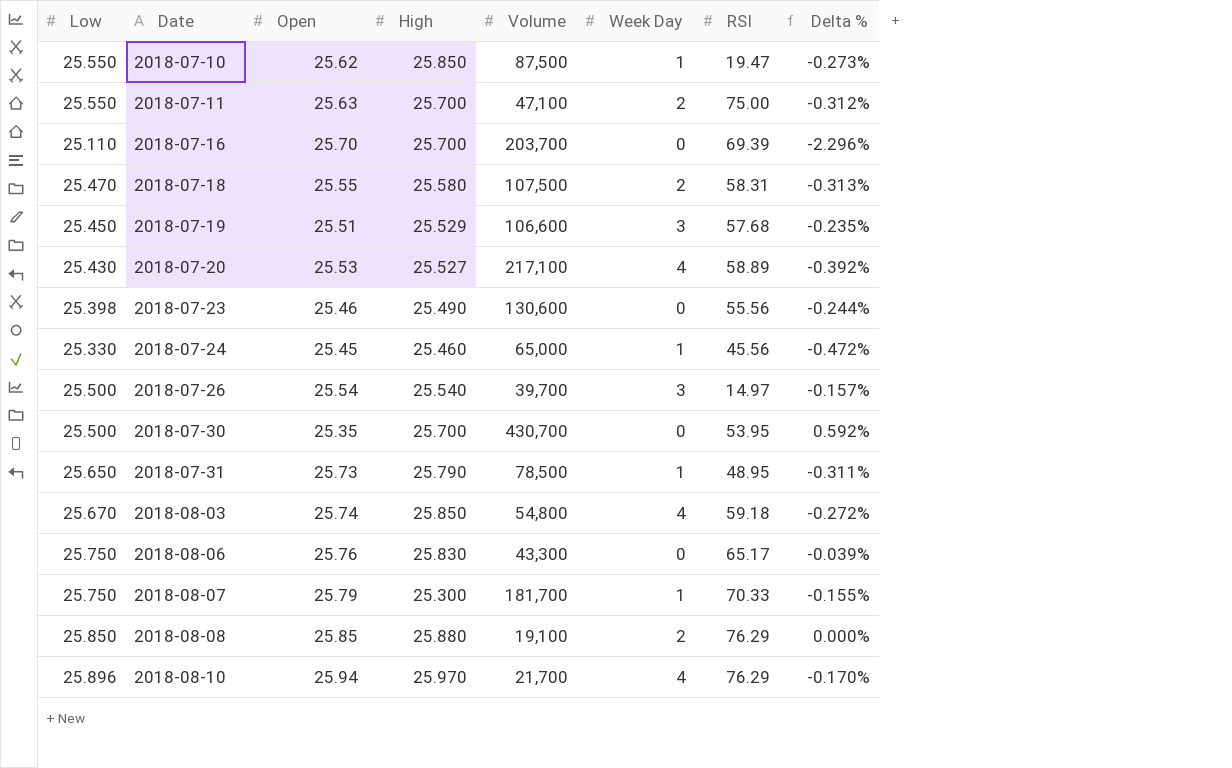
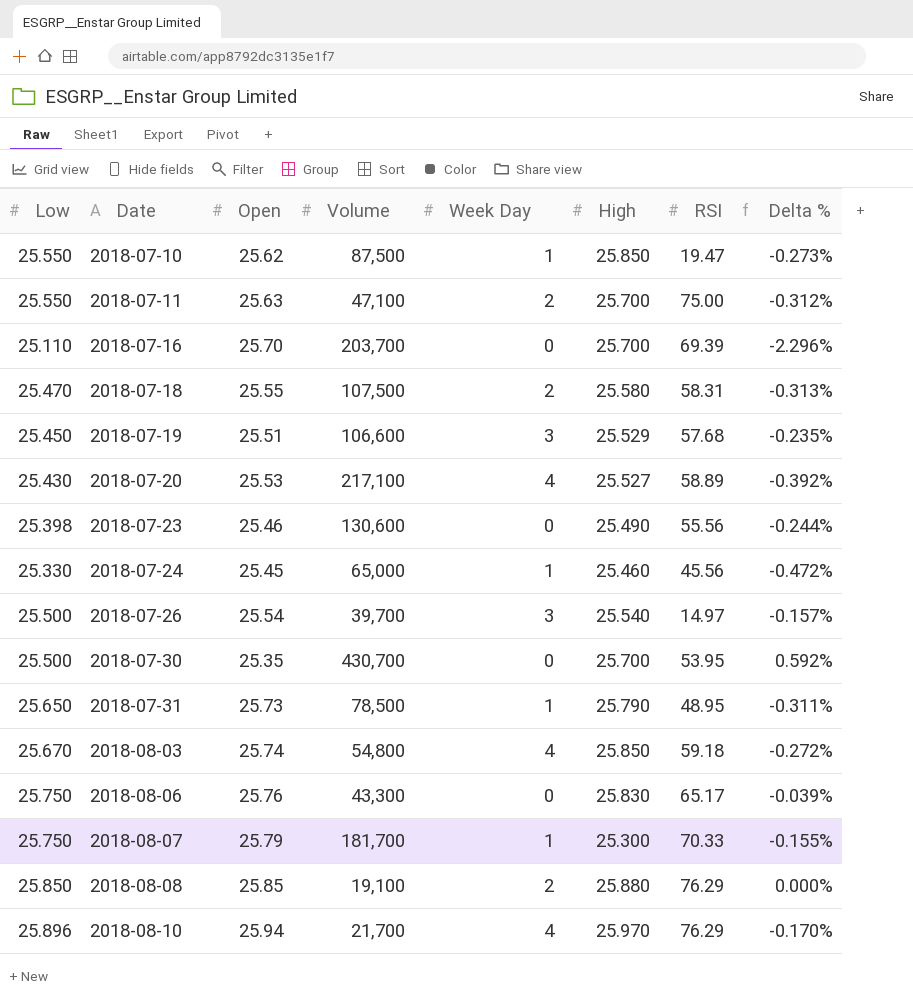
column High | position: 4 -> 6

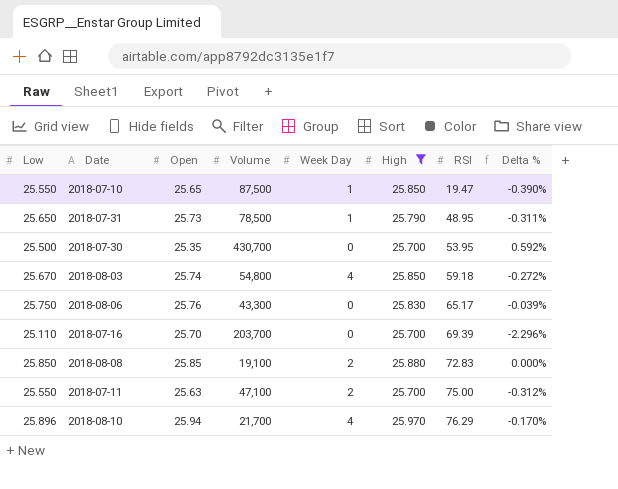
filter: none -> High >= 25.700
row order: Date ascending -> RSI ascending
2018-07-10 | Open: 25.62 -> 25.65
2018-07-10 | Delta %: -0.273% -> -0.390%
2018-08-08 | RSI: 76.29 -> 72.83

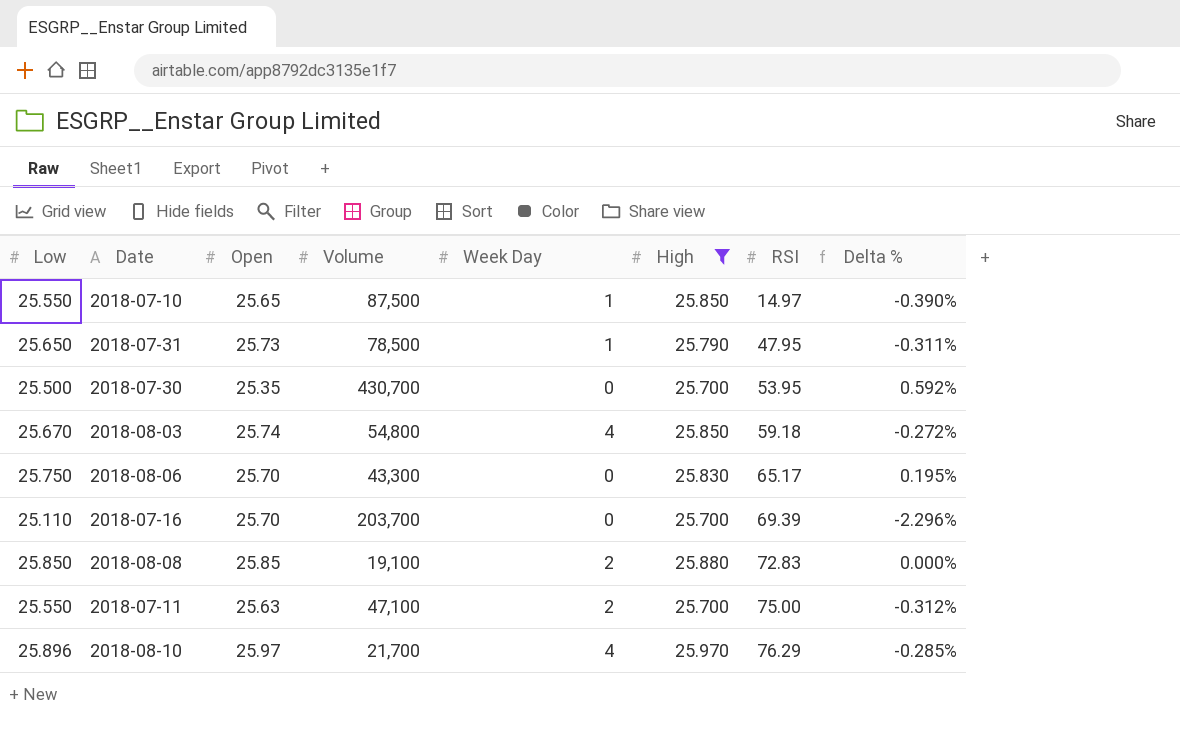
2018-07-10 | RSI: 19.47 -> 14.97
2018-07-31 | RSI: 48.95 -> 47.95
2018-08-06 | Open: 25.76 -> 25.70
2018-08-06 | Delta %: -0.039% -> 0.195%
2018-08-10 | Open: 25.94 -> 25.97
2018-08-10 | Delta %: -0.170% -> -0.285%

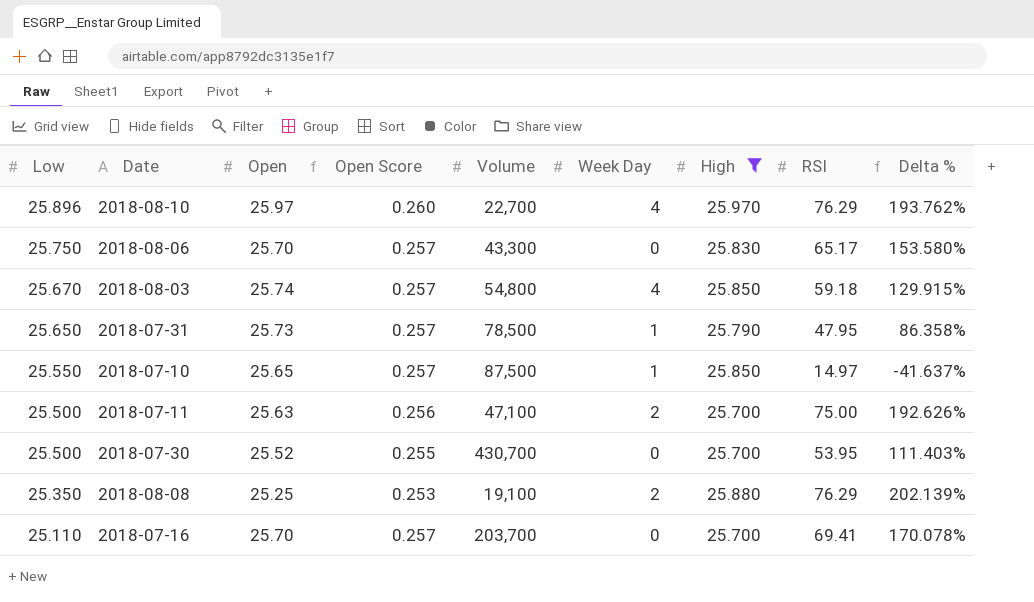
row order: RSI ascending -> Low descending
column Open Score | formula: none -> [Open] * 0.01
column Delta % | formula: ([Low] - [Open]) / [Open] -> ([RSI] - [Open]) / [Open]
2018-08-10 | Volume: 21,700 -> 22,700
2018-07-11 | Low: 25.550 -> 25.500
2018-07-30 | Open: 25.35 -> 25.52
2018-08-08 | Low: 25.850 -> 25.350
2018-08-08 | Open: 25.85 -> 25.25
2018-08-08 | RSI: 72.83 -> 76.29
2018-07-16 | RSI: 69.39 -> 69.41

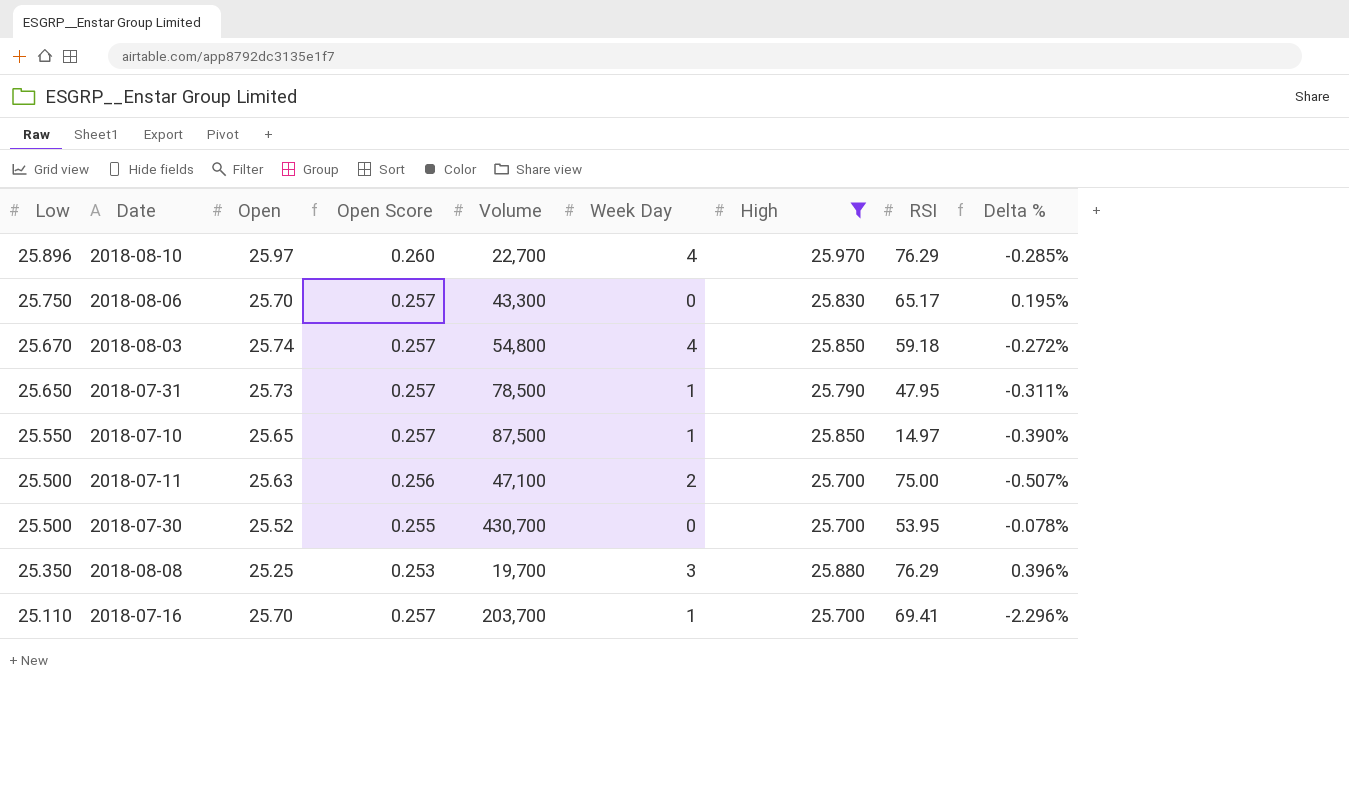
column Delta % | formula: ([RSI] - [Open]) / [Open] -> ([Low] - [Open]) / [Open]
2018-08-08 | Volume: 19,100 -> 19,700
2018-08-08 | Week Day: 2 -> 3
2018-07-16 | Week Day: 0 -> 1

